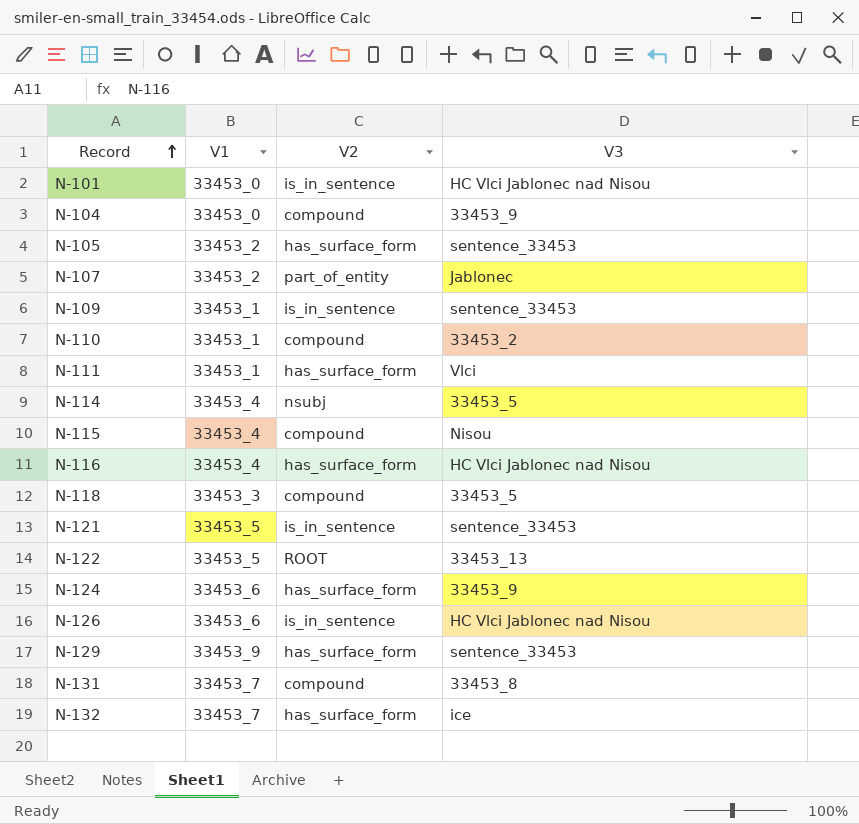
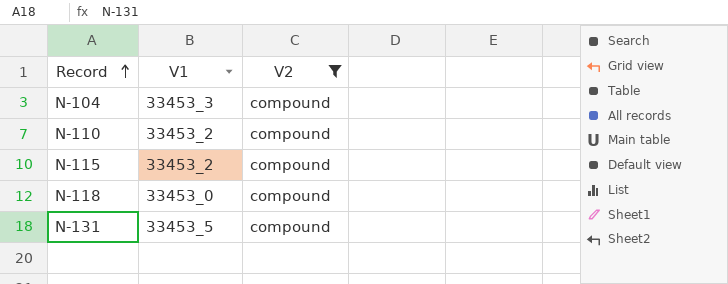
filter: none -> V2 = compound
column V3 | position: 4 -> none
N-104 | V1: 33453_0 -> 33453_3
N-110 | V1: 33453_1 -> 33453_2
N-115 | V1: 33453_4 -> 33453_2
N-118 | V1: 33453_3 -> 33453_0
N-131 | V1: 33453_7 -> 33453_5

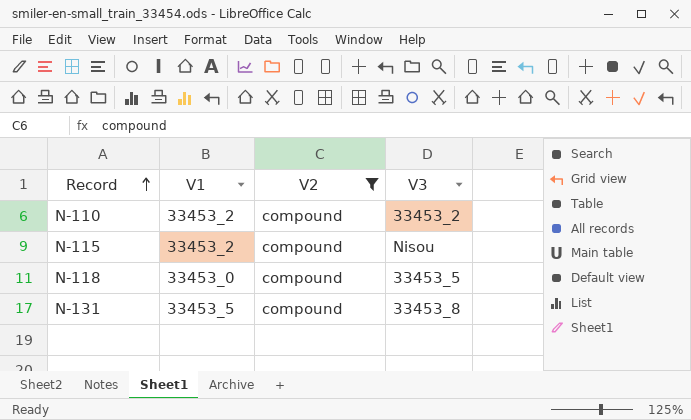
column V3 | position: none -> 4
row N-104: 33453_3 | compound -> none

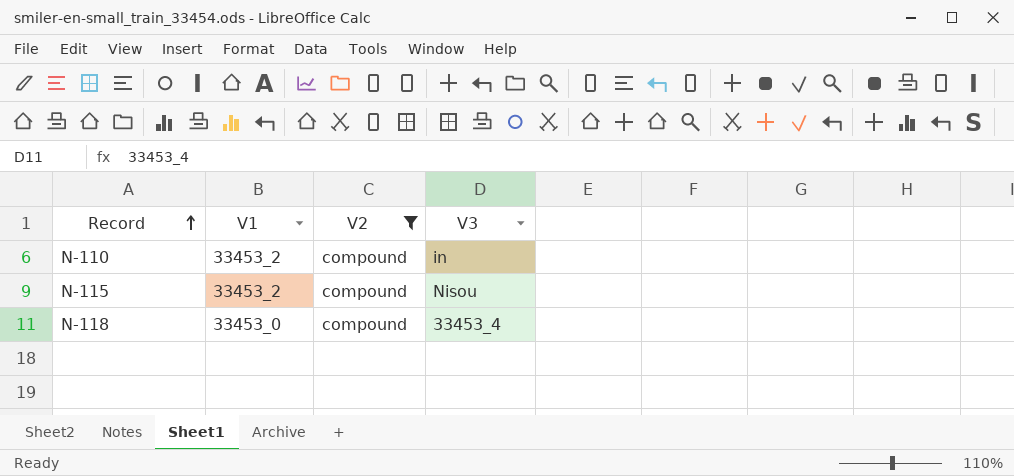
row N-131: 33453_5 | compound | 33453_8 -> none
N-110 | V3: 33453_2 -> in
N-118 | V3: 33453_5 -> 33453_4

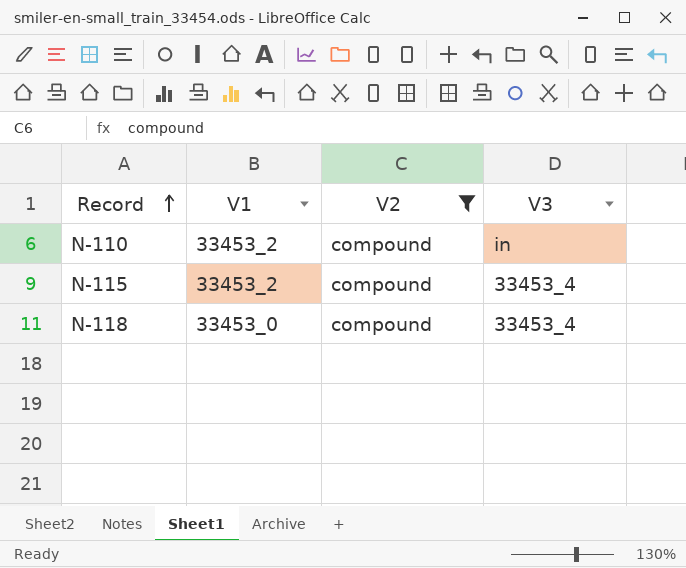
N-115 | V3: Nisou -> 33453_4

